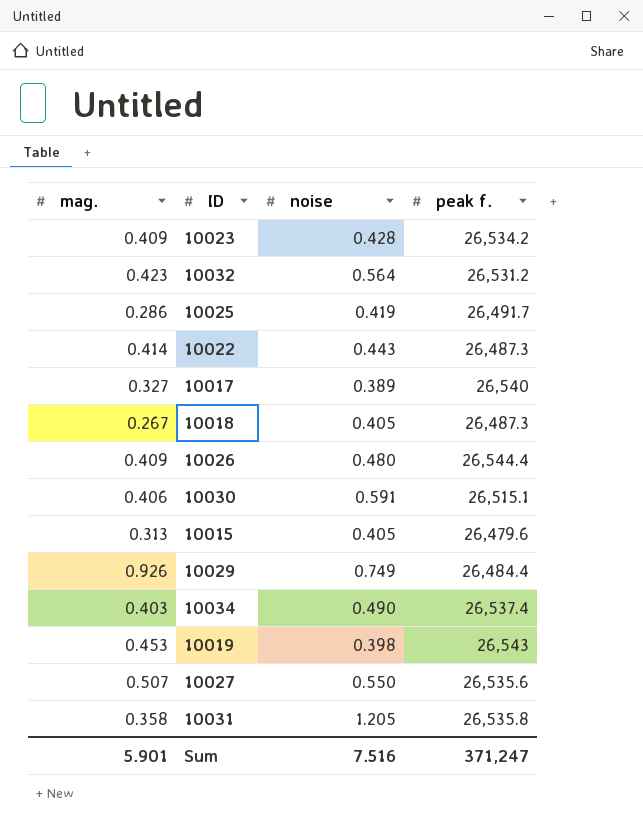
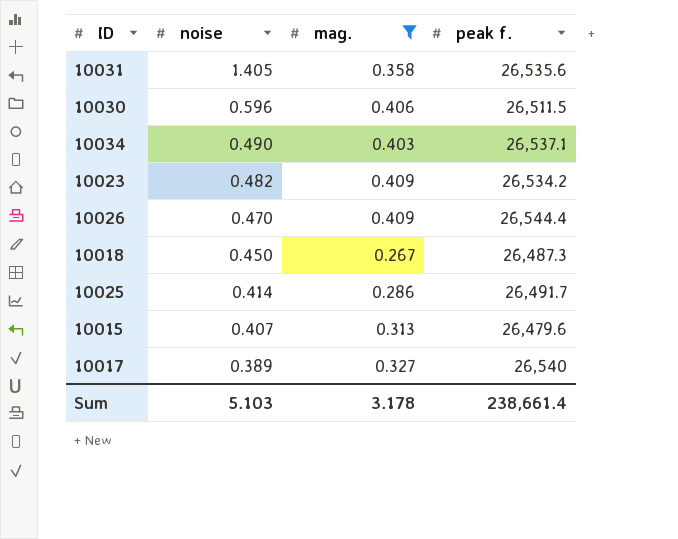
filter: none -> mag. <= 0.409
row order: none -> noise descending
column mag. | position: 1 -> 3
10031 | noise: 1.205 -> 1.405
10031 | peak f.: 26,535.8 -> 26,535.6
10030 | noise: 0.591 -> 0.596
10030 | peak f.: 26,515.1 -> 26,511.5
10034 | peak f.: 26,537.4 -> 26,537.1
10023 | noise: 0.428 -> 0.482
10026 | noise: 0.480 -> 0.470
10018 | noise: 0.405 -> 0.450
10025 | noise: 0.419 -> 0.414
10015 | noise: 0.405 -> 0.407
Sum | noise: 7.516 -> 5.103
Sum | mag.: 5.901 -> 3.178
Sum | peak f.: 371,247 -> 238,661.4

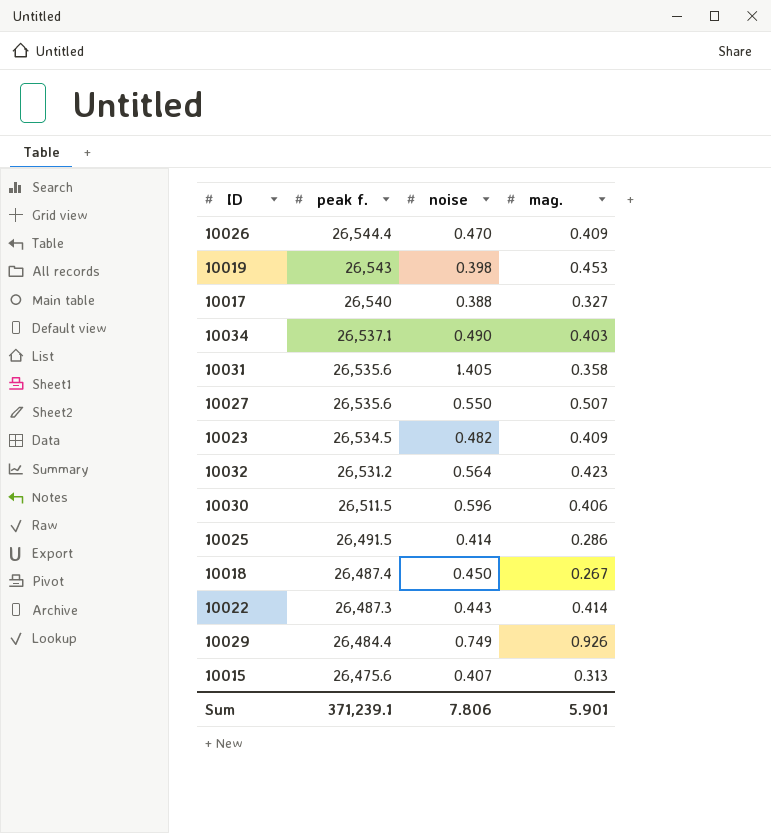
filter: mag. <= 0.409 -> none
row order: noise descending -> peak f. descending
column peak f. | position: 4 -> 2
10017 | noise: 0.389 -> 0.388
10023 | peak f.: 26,534.2 -> 26,534.5
10025 | peak f.: 26,491.7 -> 26,491.5
10018 | peak f.: 26,487.3 -> 26,487.4
10015 | peak f.: 26,479.6 -> 26,475.6
Sum | peak f.: 238,661.4 -> 371,239.1
Sum | noise: 5.103 -> 7.806
Sum | mag.: 3.178 -> 5.901

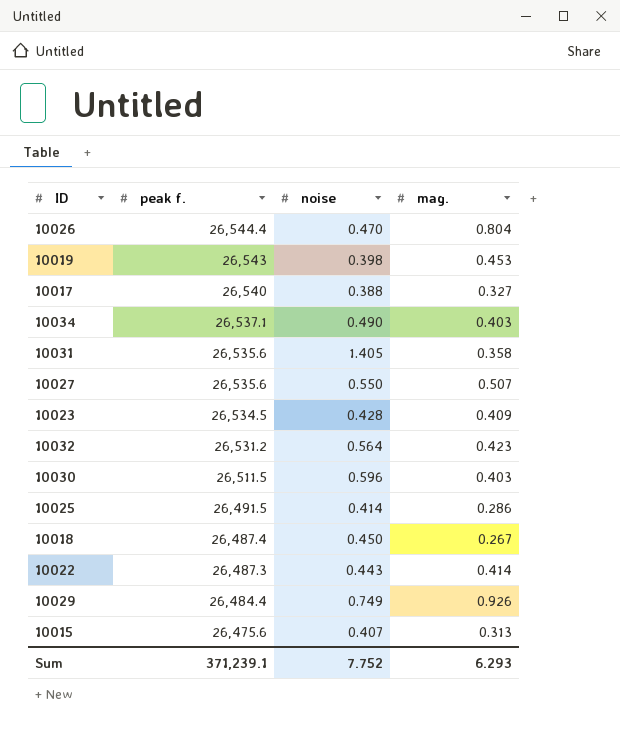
10026 | mag.: 0.409 -> 0.804
10023 | noise: 0.482 -> 0.428
10030 | mag.: 0.406 -> 0.403
Sum | noise: 7.806 -> 7.752
Sum | mag.: 5.901 -> 6.293

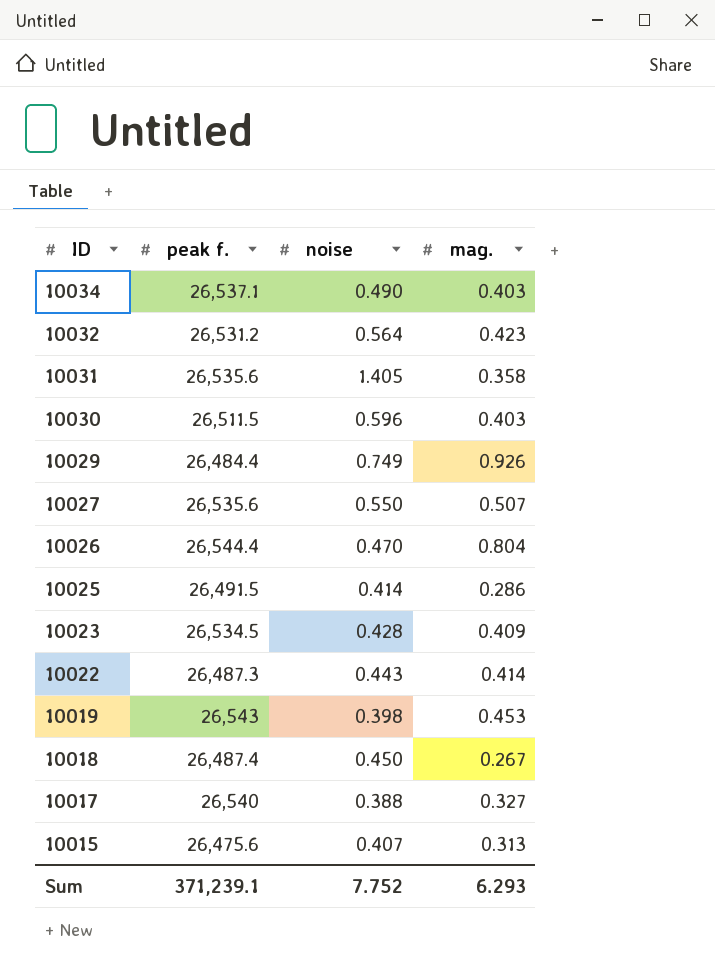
row order: peak f. descending -> ID descending

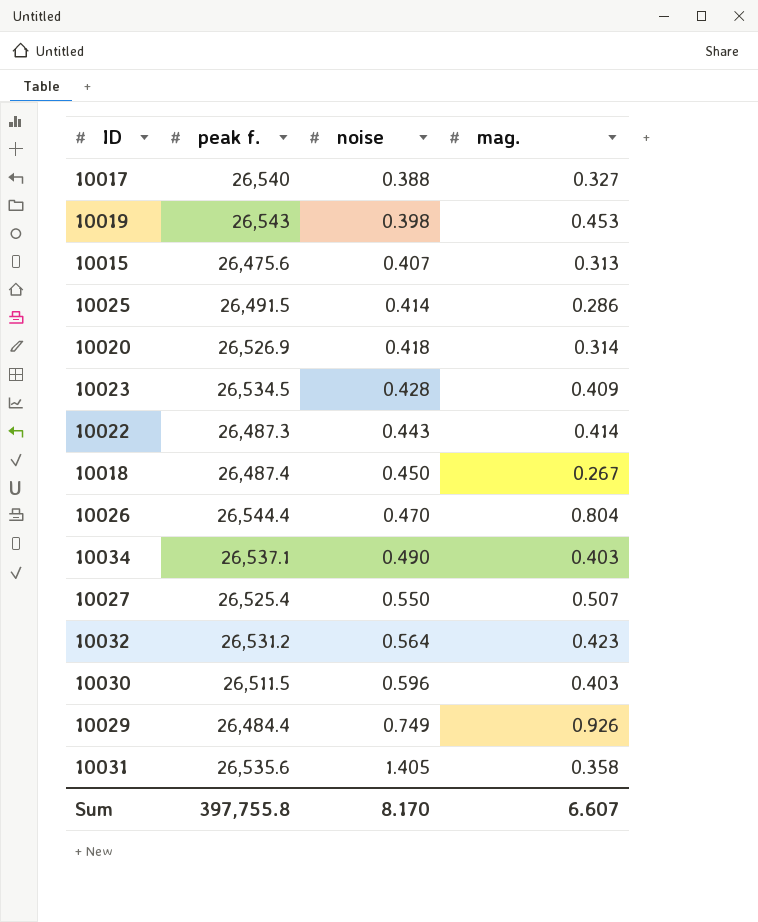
row order: ID descending -> noise ascending
row 10020: none -> 26,526.9 | 0.418 | 0.314
10027 | peak f.: 26,535.6 -> 26,525.4
Sum | peak f.: 371,239.1 -> 397,755.8
Sum | noise: 7.752 -> 8.170
Sum | mag.: 6.293 -> 6.607

